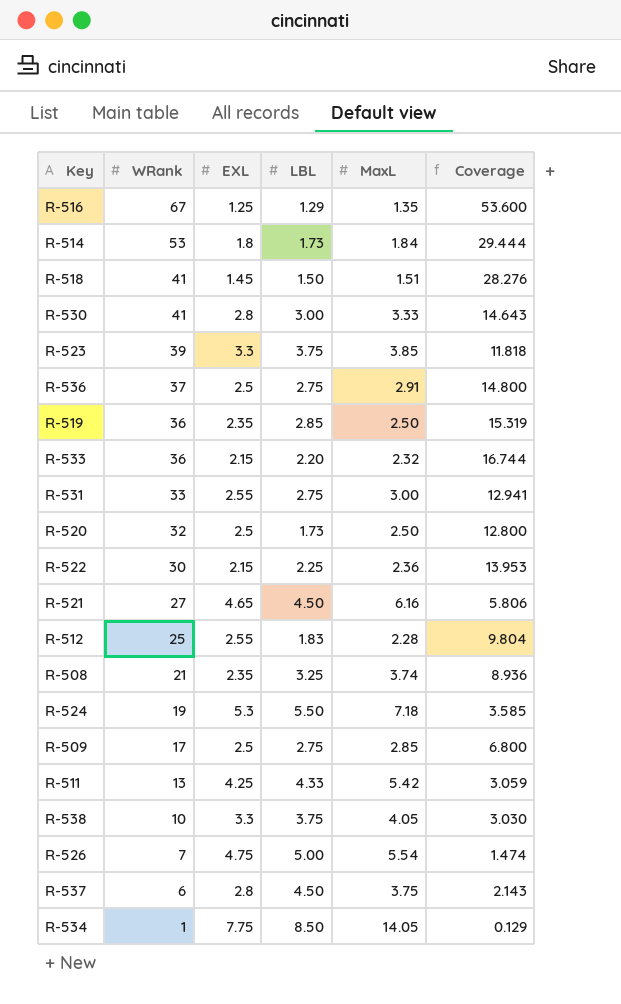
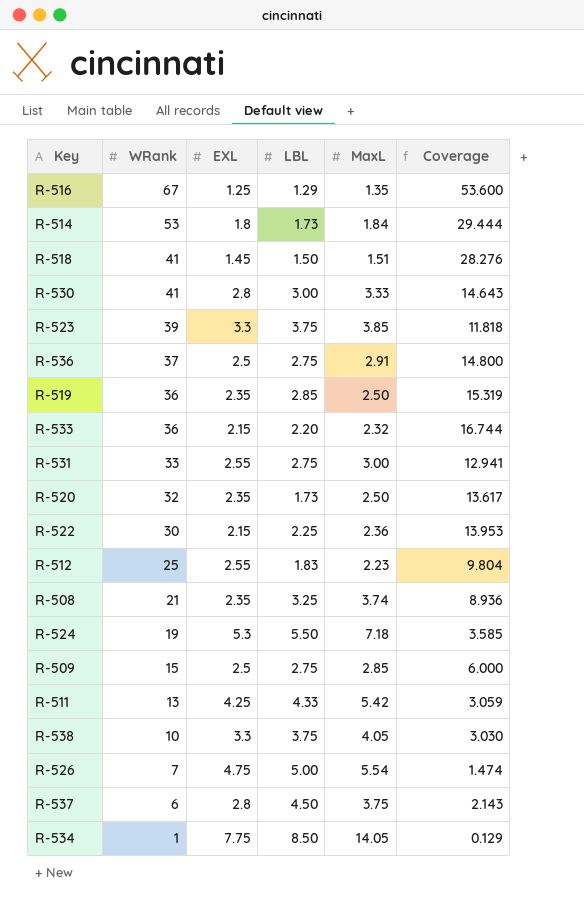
row R-521: 27 | 4.65 | 4.50 | 6.16 | 5.806 -> none
R-520 | EXL: 2.5 -> 2.35
R-520 | Coverage: 12.800 -> 13.617
R-512 | MaxL: 2.28 -> 2.23
R-509 | WRank: 17 -> 15
R-509 | Coverage: 6.800 -> 6.000

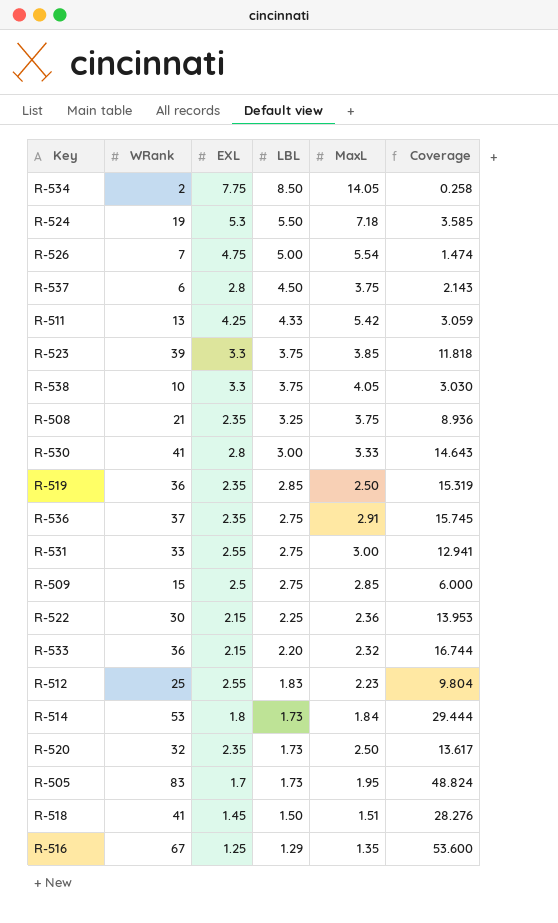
row order: WRank descending -> LBL descending
R-534 | WRank: 1 -> 2
R-534 | Coverage: 0.129 -> 0.258
R-508 | MaxL: 3.74 -> 3.75
R-536 | EXL: 2.5 -> 2.35
R-536 | Coverage: 14.800 -> 15.745
row R-505: none -> 83 | 1.7 | 1.73 | 1.95 | 48.824

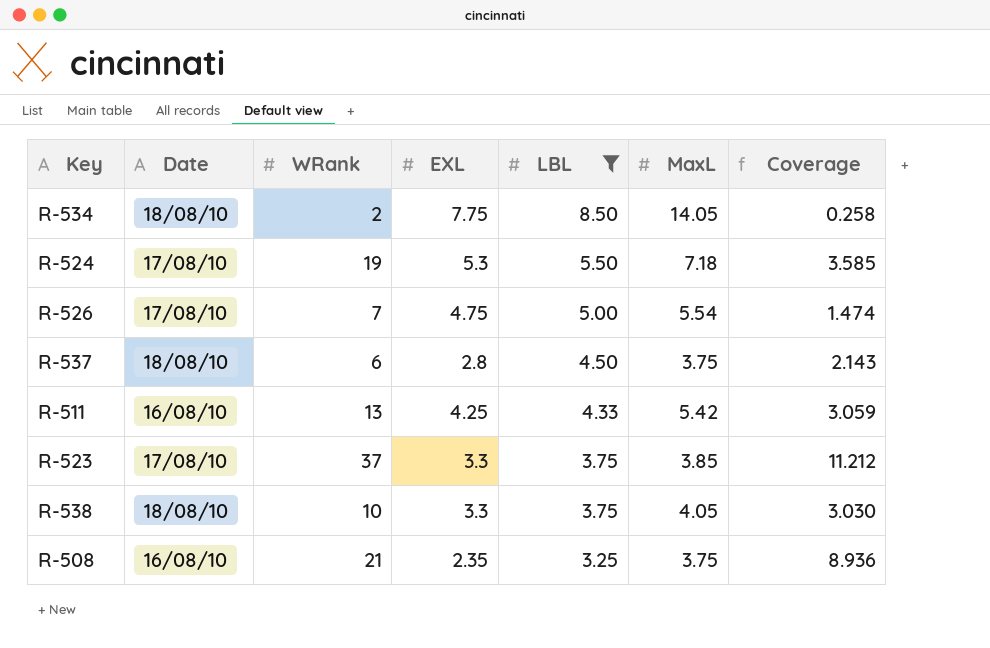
filter: none -> LBL >= 3.25
column Date | position: none -> 2
R-523 | WRank: 39 -> 37
R-523 | Coverage: 11.818 -> 11.212

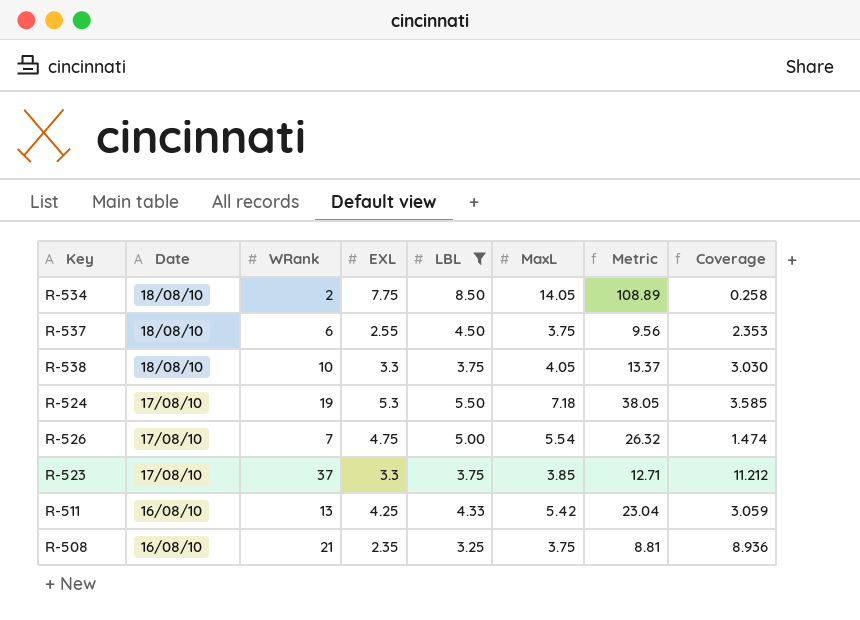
row order: LBL descending -> Date descending
column Metric | formula: none -> [EXL] * [MaxL]
R-537 | EXL: 2.8 -> 2.55
R-537 | Coverage: 2.143 -> 2.353

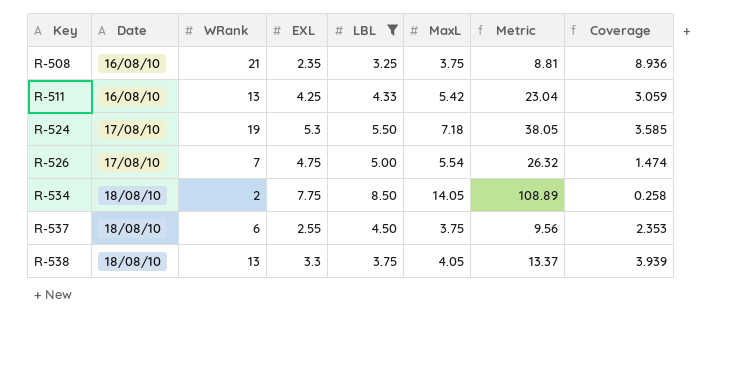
row order: Date descending -> Key ascending
row R-523: 17/08/10 | 37 | 3.3 | 3.75 | 3.85 | 12.71 | 11.212 -> none
R-538 | WRank: 10 -> 13
R-538 | Coverage: 3.030 -> 3.939

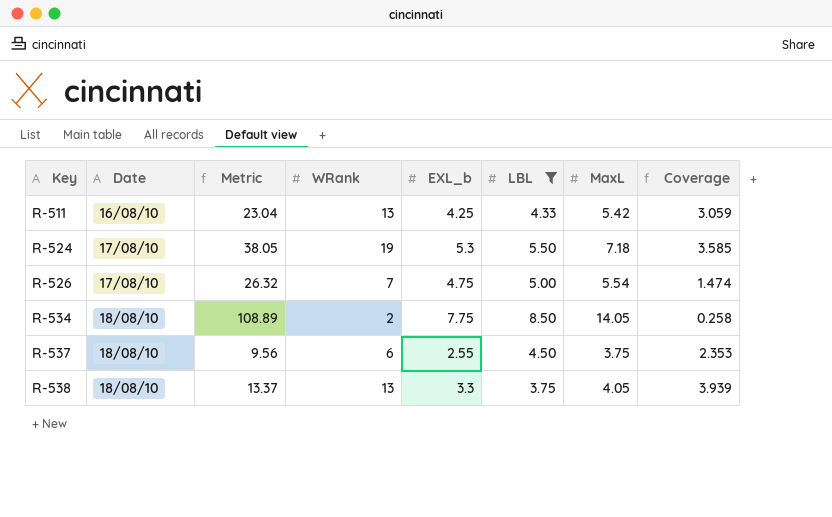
column Metric | position: 7 -> 3
column name: EXL -> EXL_b
row R-508: 16/08/10 | 21 | 2.35 | 3.25 | 3.75 | 8.81 | 8.936 -> none

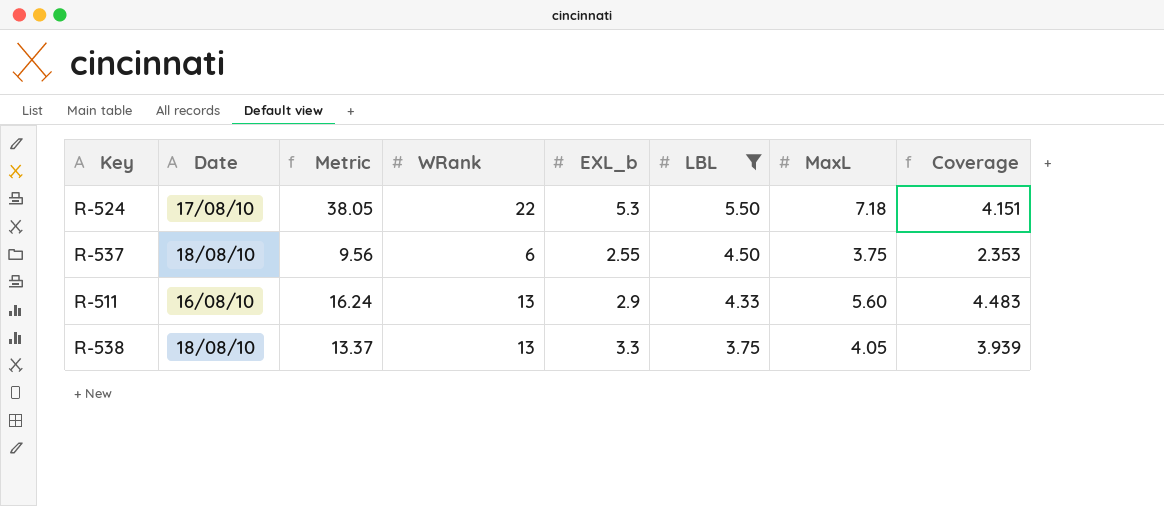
row order: Key ascending -> LBL descending
row R-526: 17/08/10 | 26.32 | 7 | 4.75 | 5.00 | 5.54 | 1.474 -> none
row R-534: 18/08/10 | 108.89 | 2 | 7.75 | 8.50 | 14.05 | 0.258 -> none
R-524 | WRank: 19 -> 22
R-524 | Coverage: 3.585 -> 4.151
R-511 | Metric: 23.04 -> 16.24
R-511 | EXL_b: 4.25 -> 2.9
R-511 | MaxL: 5.42 -> 5.60
R-511 | Coverage: 3.059 -> 4.483

